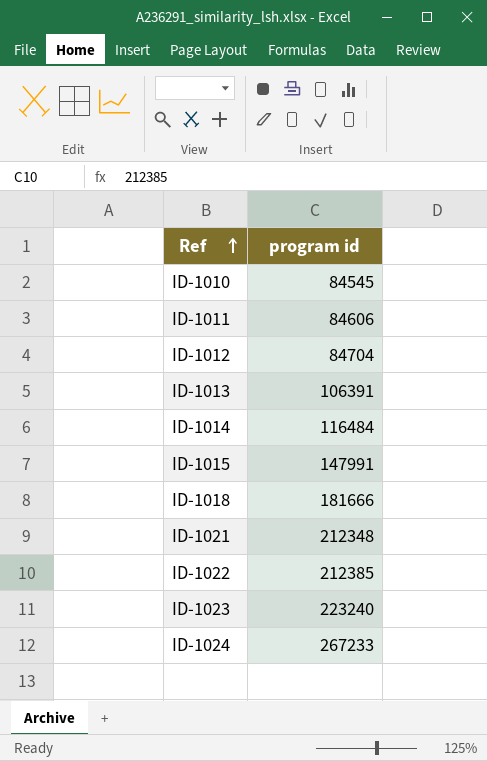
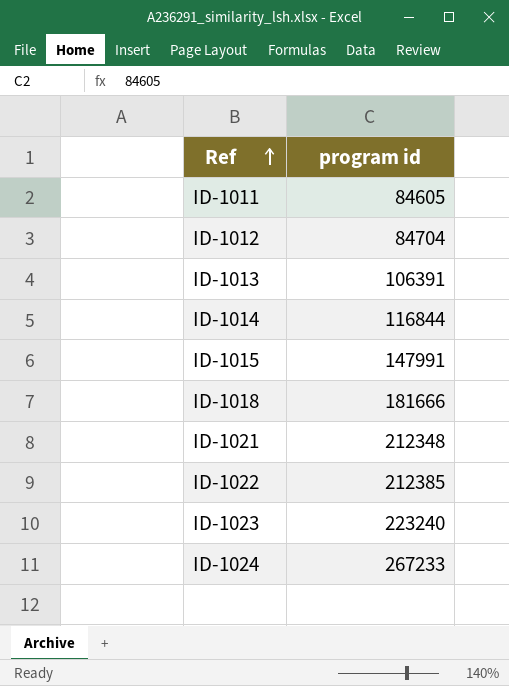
row ID-1010: 84545 -> none
ID-1011 | program id: 84606 -> 84605
ID-1014 | program id: 116484 -> 116844

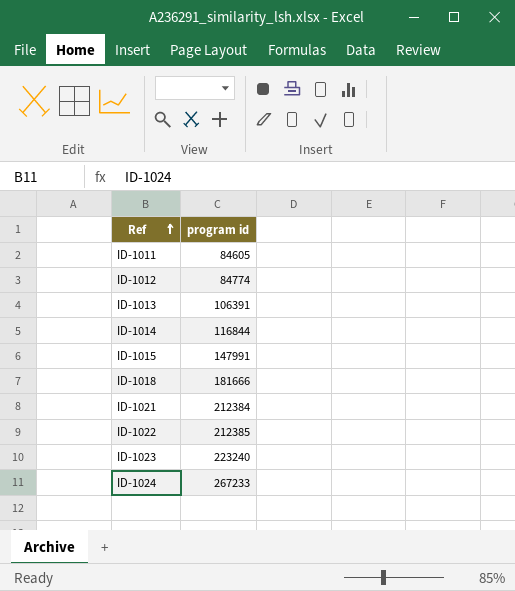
ID-1012 | program id: 84704 -> 84774
ID-1021 | program id: 212348 -> 212384

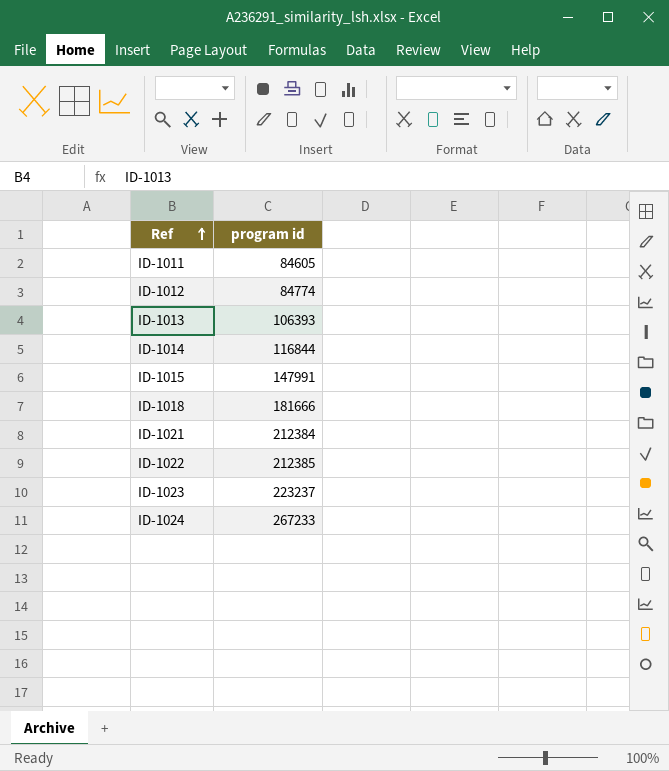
ID-1013 | program id: 106391 -> 106393
ID-1023 | program id: 223240 -> 223237

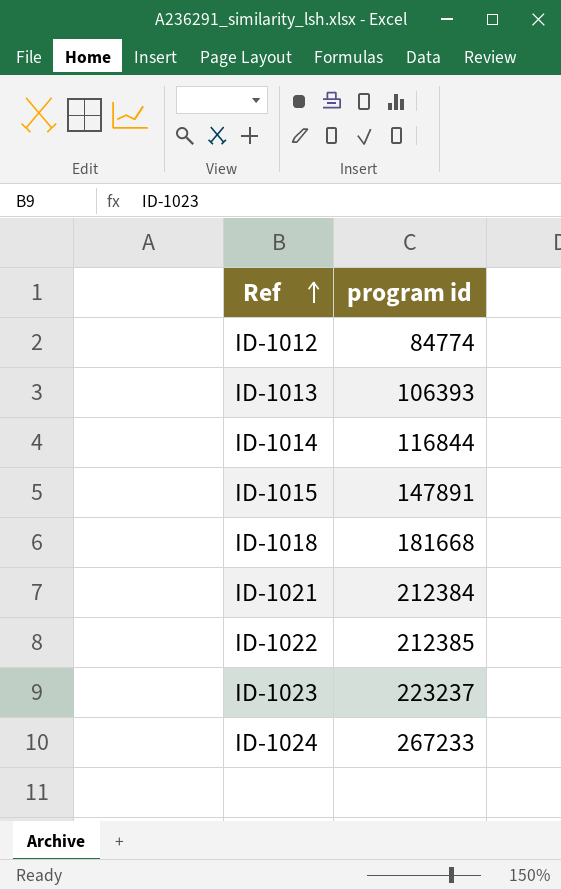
row ID-1011: 84605 -> none
ID-1015 | program id: 147991 -> 147891
ID-1018 | program id: 181666 -> 181668

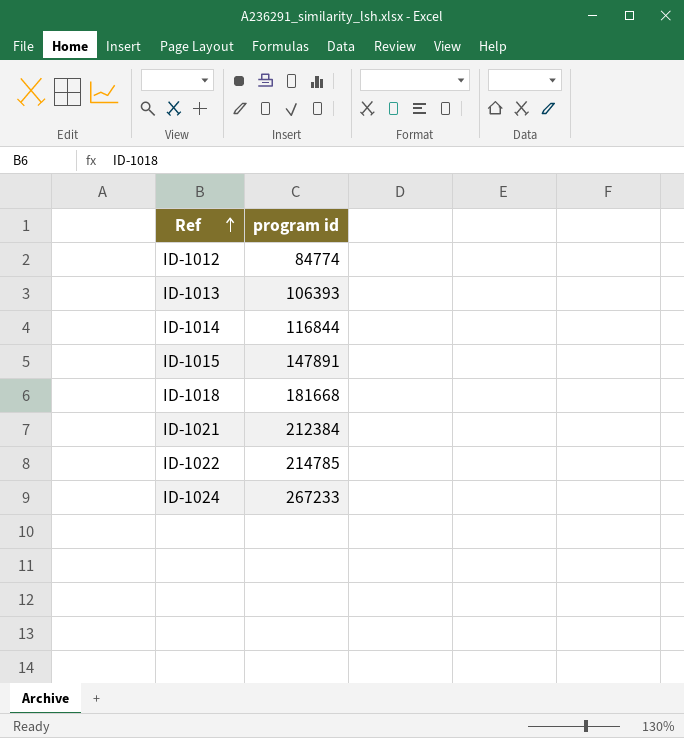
row ID-1023: 223237 -> none
ID-1022 | program id: 212385 -> 214785

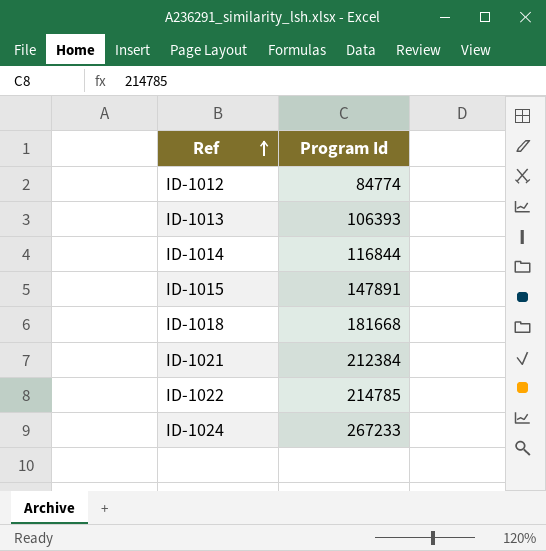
column name: program id -> Program Id

